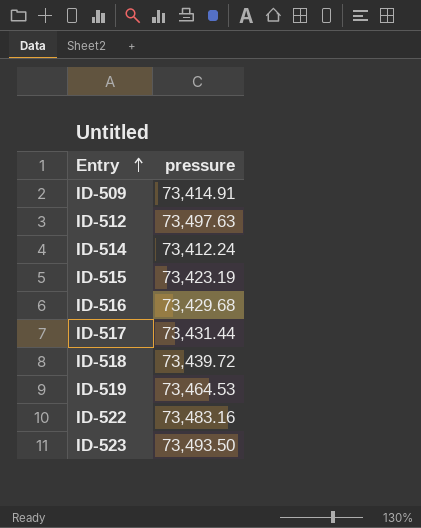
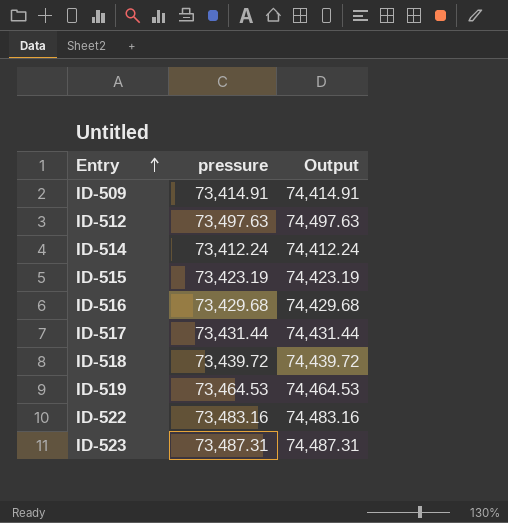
column Output | formula: none -> [pressure] + 1000
ID-523 | pressure: 73,493.50 -> 73,487.31

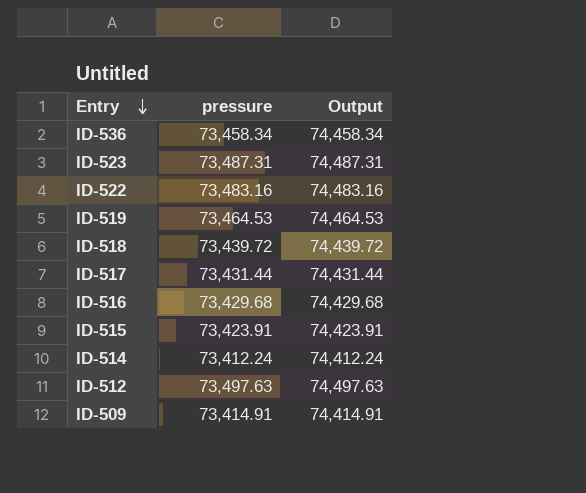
row order: Entry ascending -> Entry descending
row ID-536: none -> 73,458.34 | 74,458.34
ID-515 | pressure: 73,423.19 -> 73,423.91
ID-515 | Output: 74,423.19 -> 74,423.91

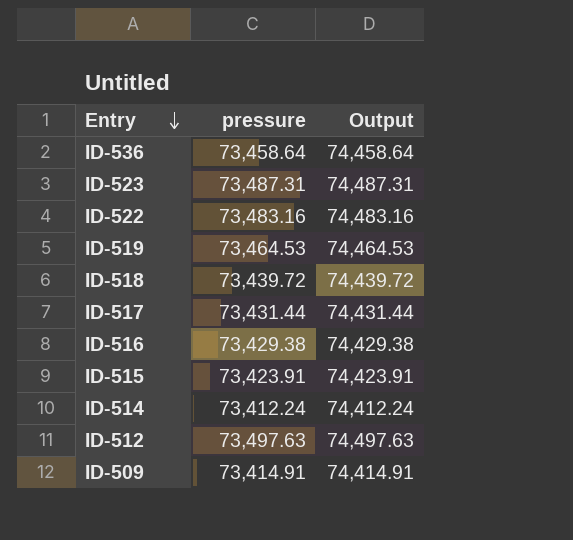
ID-536 | pressure: 73,458.34 -> 73,458.64
ID-536 | Output: 74,458.34 -> 74,458.64
ID-516 | pressure: 73,429.68 -> 73,429.38
ID-516 | Output: 74,429.68 -> 74,429.38

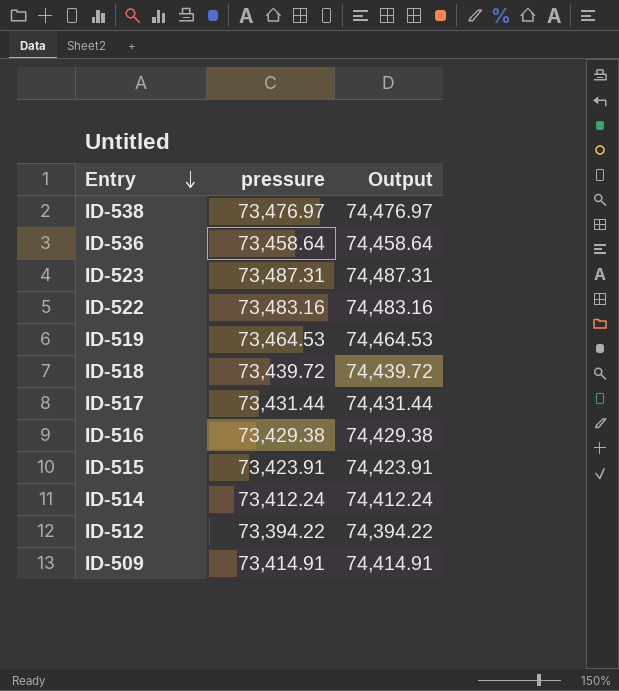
row ID-538: none -> 73,476.97 | 74,476.97
ID-512 | pressure: 73,497.63 -> 73,394.22
ID-512 | Output: 74,497.63 -> 74,394.22

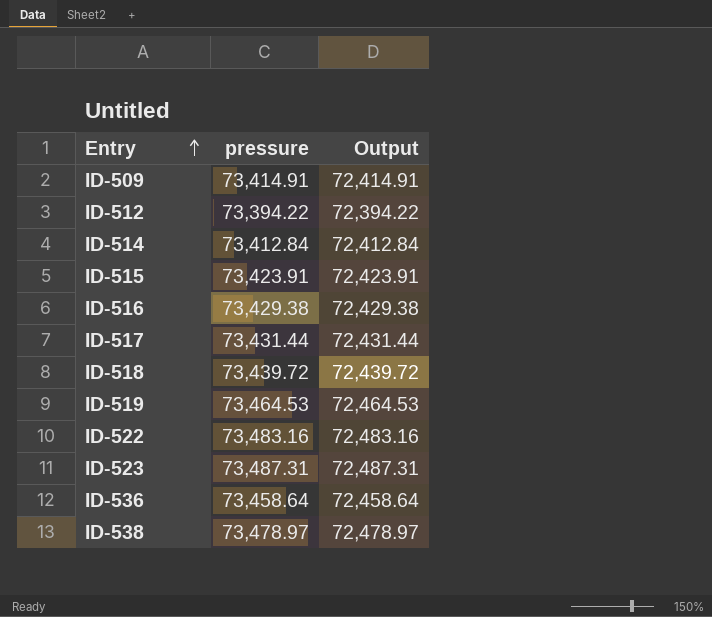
row order: Entry descending -> Entry ascending
column Output | formula: [pressure] + 1000 -> [pressure] - 1000
ID-514 | pressure: 73,412.24 -> 73,412.84
ID-538 | pressure: 73,476.97 -> 73,478.97

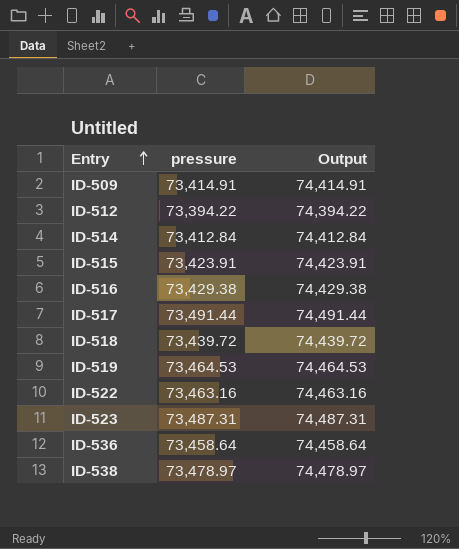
column Output | formula: [pressure] - 1000 -> [pressure] + 1000
ID-517 | pressure: 73,431.44 -> 73,491.44
ID-522 | pressure: 73,483.16 -> 73,463.16

